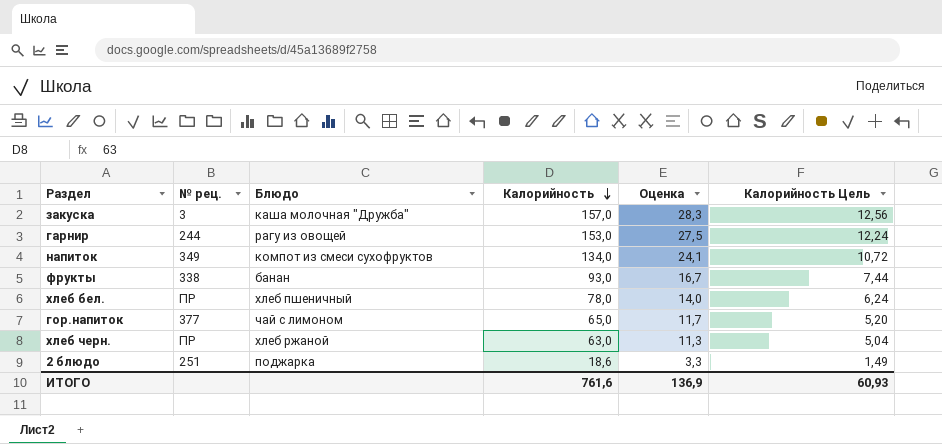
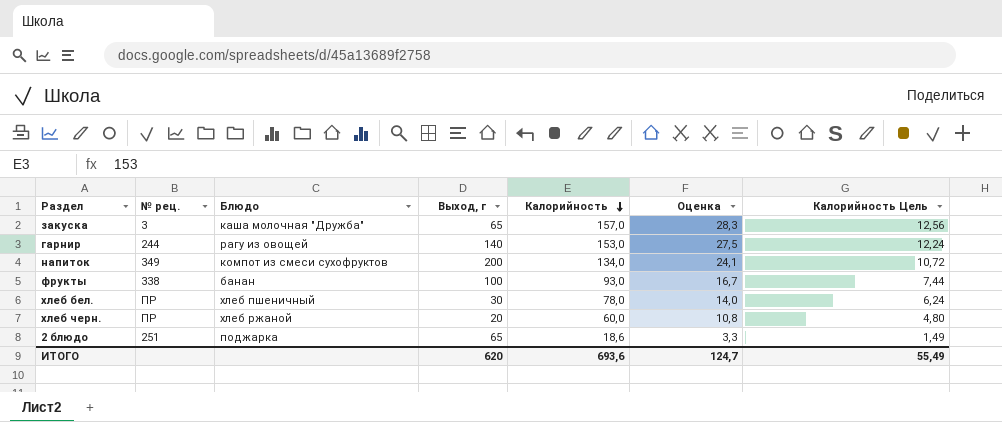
column Выход, г | position: none -> 4
row гор.напиток: 377 | чай с лимоном | 65,0 | 11,7 | 5,20 -> none
хлеб черн. | Калорийность: 63,0 -> 60,0
хлеб черн. | Оценка: 11,3 -> 10,8
хлеб черн. | Калорийность Цель: 5,04 -> 4,80
ИТОГО | Калорийность: 761,6 -> 693,6
ИТОГО | Оценка: 136,9 -> 124,7
ИТОГО | Калорийность Цель: 60,93 -> 55,49

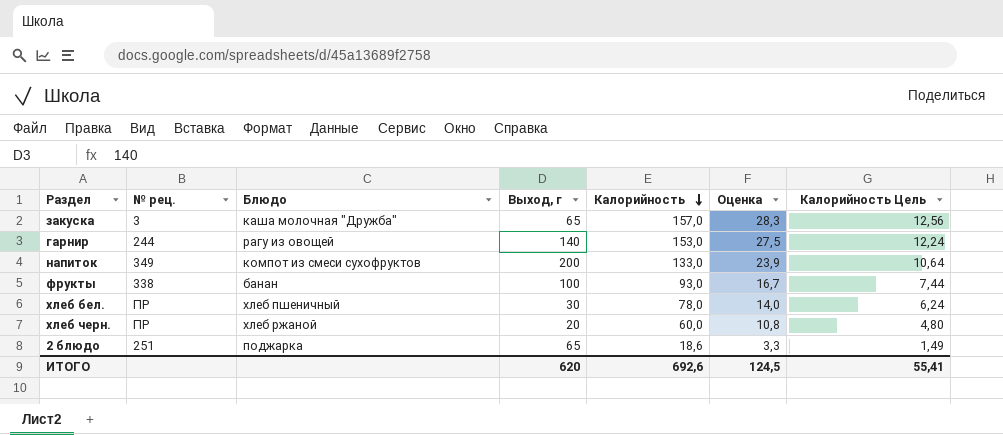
напиток | Калорийность: 134,0 -> 133,0
напиток | Оценка: 24,1 -> 23,9
напиток | Калорийность Цель: 10,72 -> 10,64
ИТОГО | Калорийность: 693,6 -> 692,6
ИТОГО | Оценка: 124,7 -> 124,5
ИТОГО | Калорийность Цель: 55,49 -> 55,41

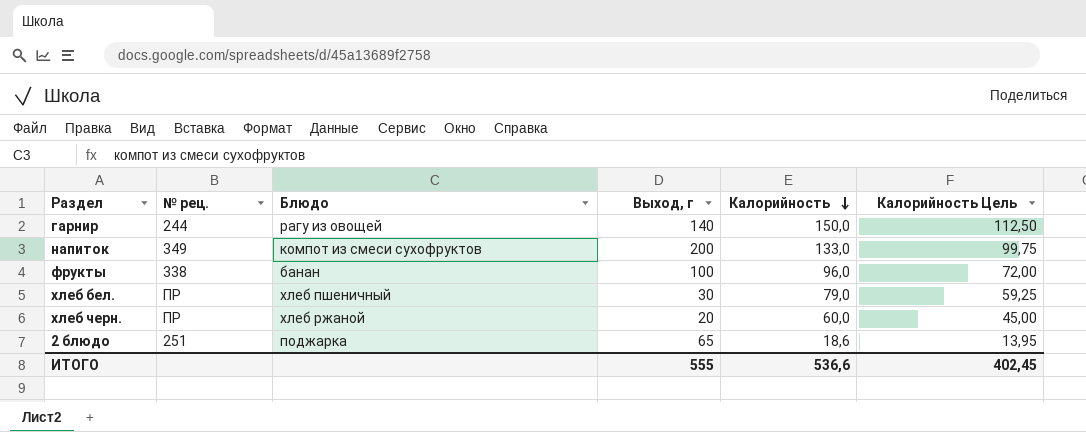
column Оценка | formula: [Калорийность] * 0,18 -> none
column Калорийность Цель | formula: [Калорийность] * 0,08 -> [Калорийность] * 0,75
row закуска: 3 | каша молочная "Дружба" | 65 | 157,0 | 28,3 | 12,56 -> none
гарнир | Калорийность: 153,0 -> 150,0
фрукты | Калорийность: 93,0 -> 96,0
хлеб бел. | Калорийность: 78,0 -> 79,0
ИТОГО | Выход, г: 620 -> 555
ИТОГО | Калорийность: 692,6 -> 536,6
ИТОГО | Калорийность Цель: 55,41 -> 402,45

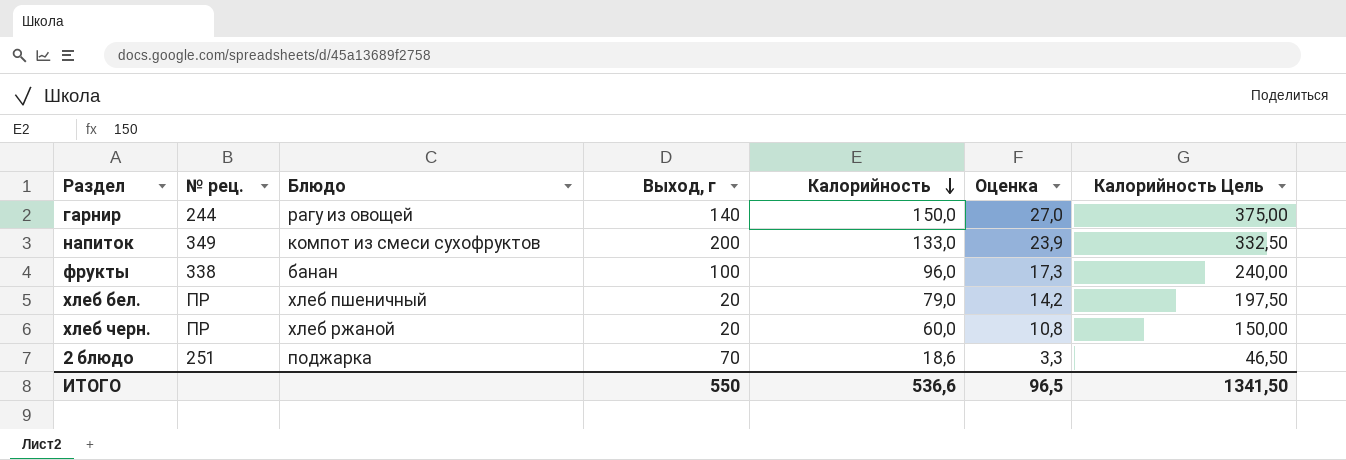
column Оценка | formula: none -> [Калорийность] * 0,18
column Калорийность Цель | formula: [Калорийность] * 0,75 -> [Калорийность] * 2,5
хлеб бел. | Выход, г: 30 -> 20
2 блюдо | Выход, г: 65 -> 70
ИТОГО | Выход, г: 555 -> 550
ИТОГО | Калорийность Цель: 402,45 -> 1341,50

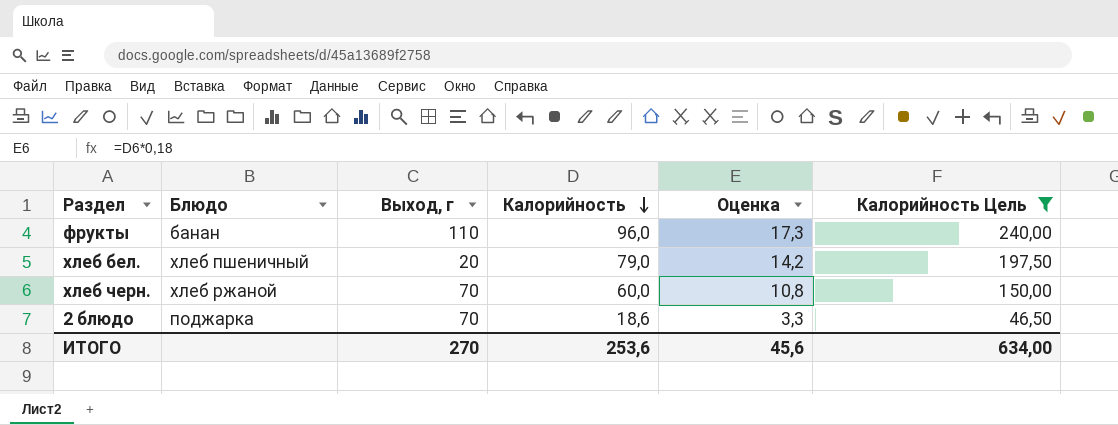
filter: none -> Калорийность Цель <= 240,00
column № рец. | position: 2 -> none
фрукты | Выход, г: 100 -> 110
хлеб черн. | Выход, г: 20 -> 70
ИТОГО | Выход, г: 550 -> 270
ИТОГО | Калорийность: 536,6 -> 253,6
ИТОГО | Оценка: 96,5 -> 45,6
ИТОГО | Калорийность Цель: 1341,50 -> 634,00

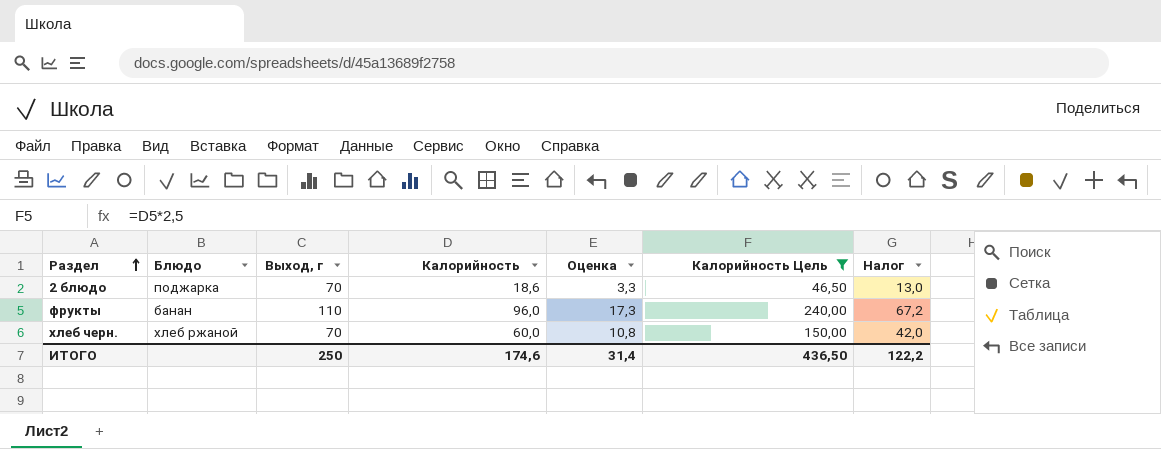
row order: Калорийность descending -> Раздел ascending
column Налог | formula: none -> [Калорийность] * 0,7
row хлеб бел.: хлеб пшеничный | 20 | 79,0 | 14,2 | 197,50 -> none
ИТОГО | Выход, г: 270 -> 250
ИТОГО | Калорийность: 253,6 -> 174,6
ИТОГО | Оценка: 45,6 -> 31,4
ИТОГО | Калорийность Цель: 634,00 -> 436,50

